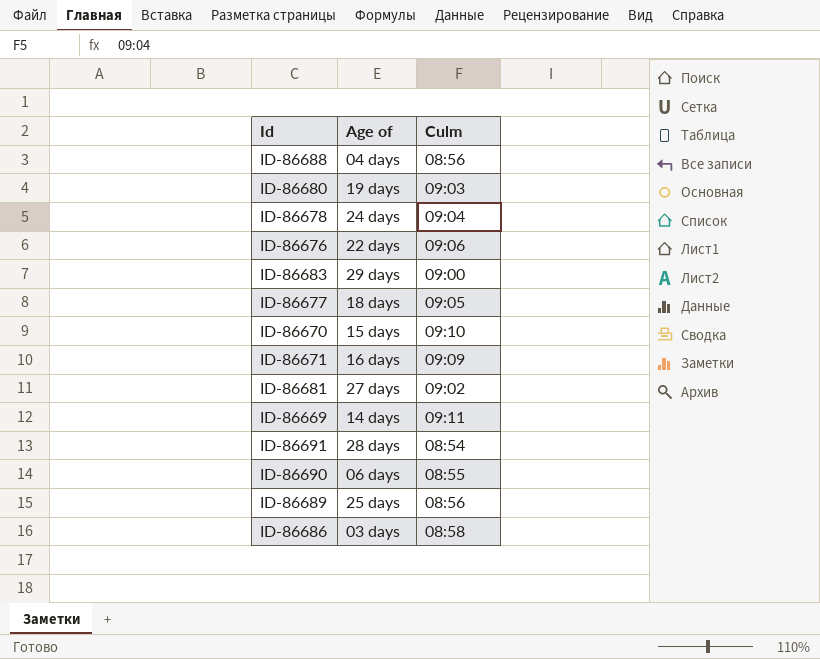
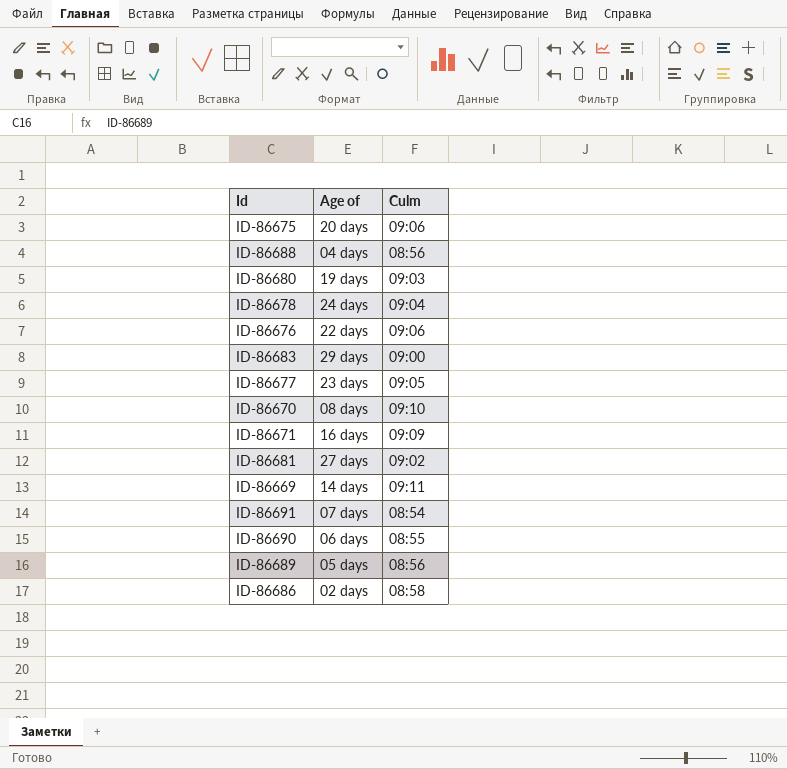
row ID-86675: none -> 20 days | 09:06
ID-86677 | Age of: 18 days -> 23 days
ID-86670 | Age of: 15 days -> 08 days
ID-86691 | Age of: 28 days -> 07 days
ID-86689 | Age of: 25 days -> 05 days
ID-86686 | Age of: 03 days -> 02 days

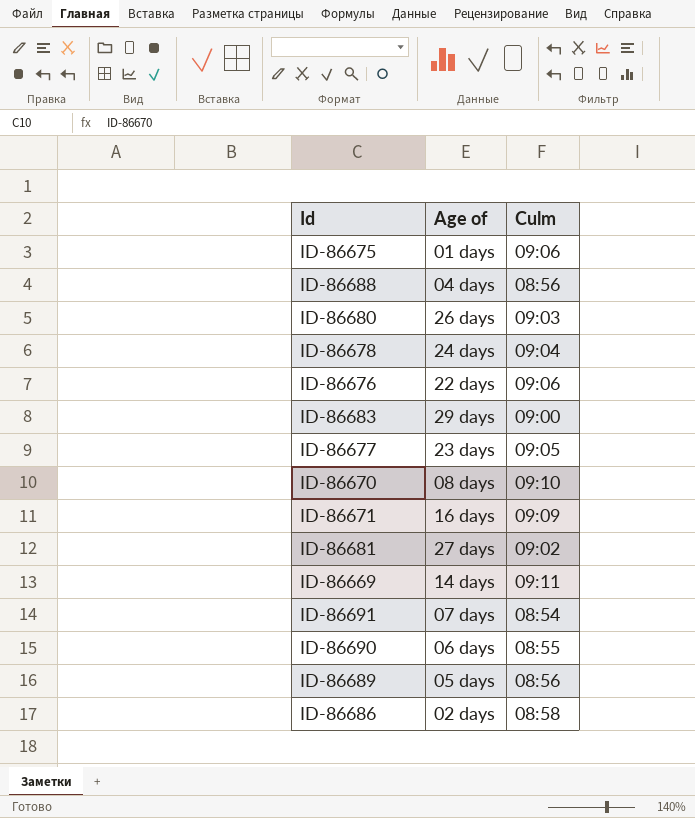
ID-86675 | Age of: 20 days -> 01 days
ID-86680 | Age of: 19 days -> 26 days

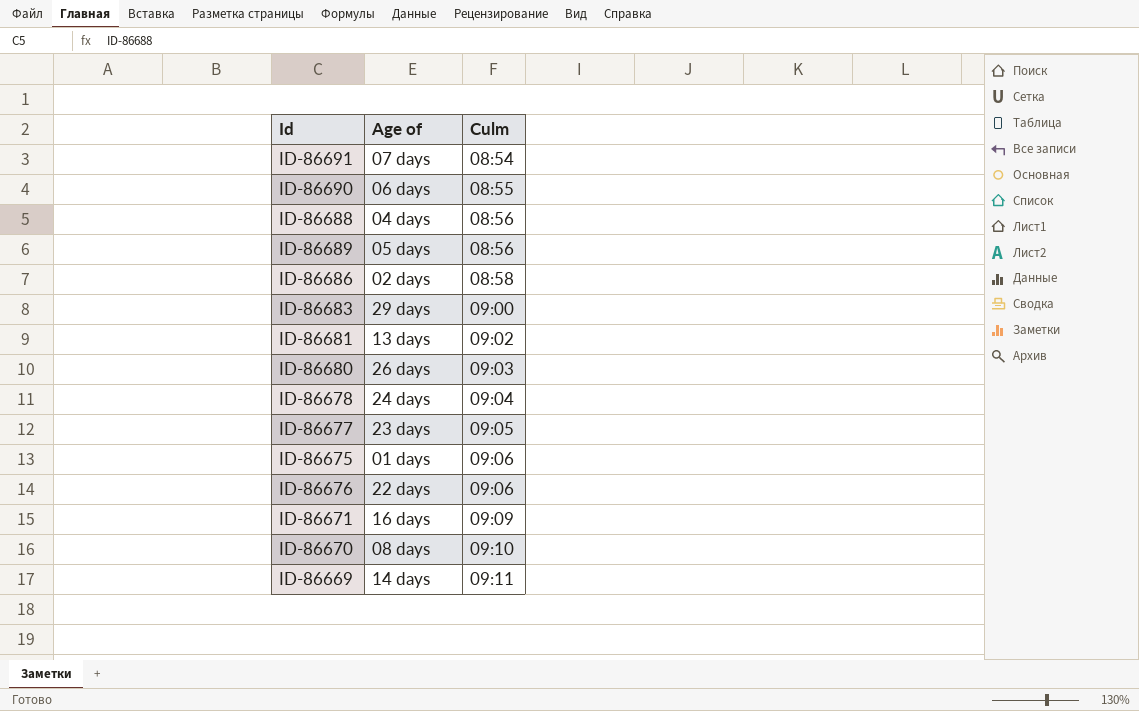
row order: none -> Culm ascending
ID-86681 | Age of: 27 days -> 13 days

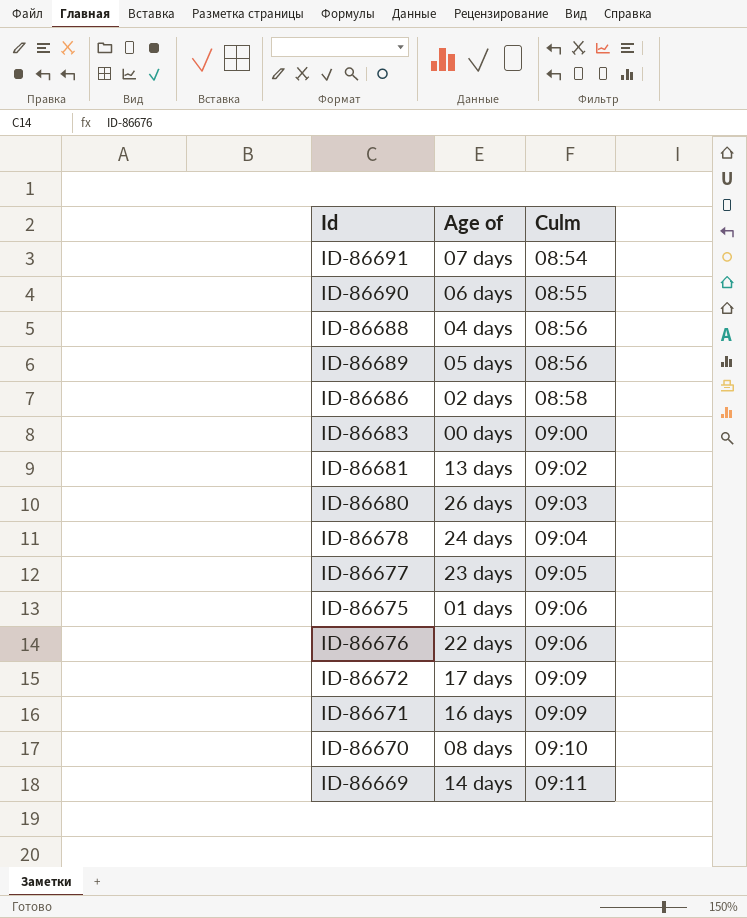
ID-86683 | Age of: 29 days -> 00 days
row ID-86672: none -> 17 days | 09:09

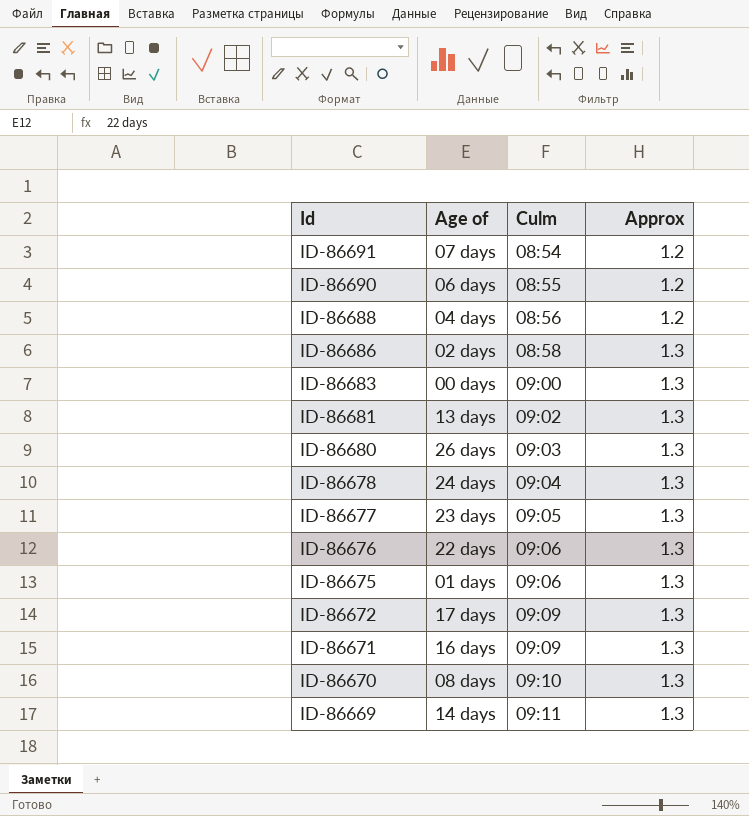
row order: Culm ascending -> Id descending
column Approx | position: none -> 4
row ID-86689: 05 days | 08:56 -> none

